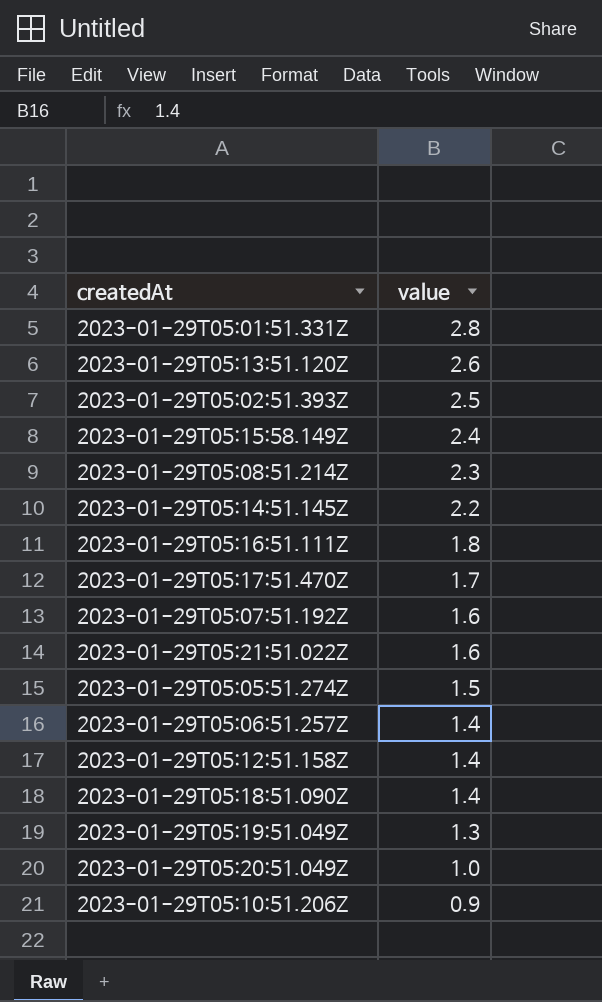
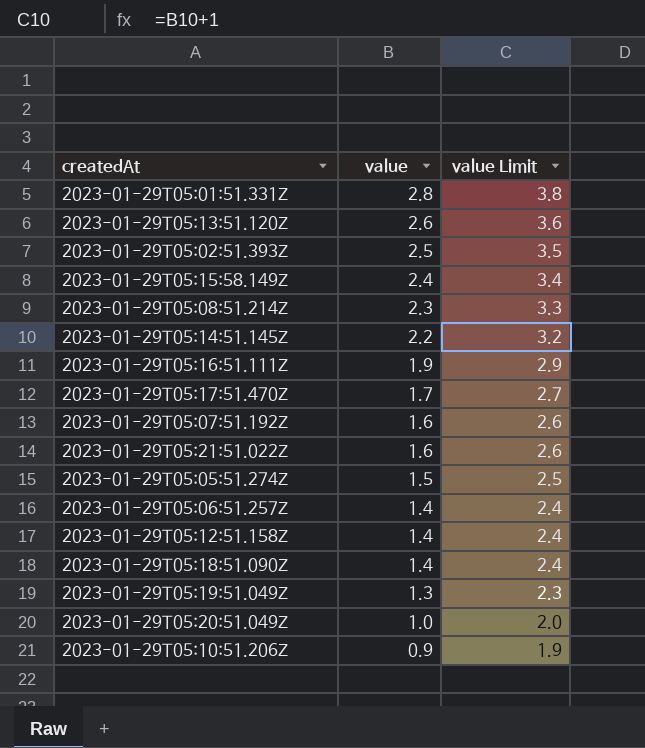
column value Limit | formula: none -> [value] + 1
2023-01-29T05:16:51.111Z | value: 1.8 -> 1.9

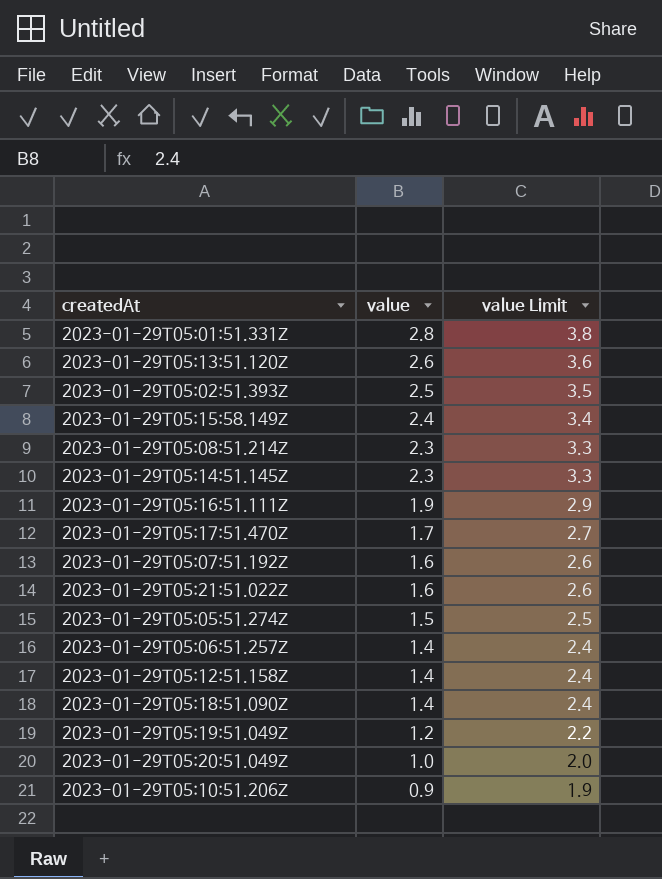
2023-01-29T05:14:51.145Z | value: 2.2 -> 2.3
2023-01-29T05:14:51.145Z | value Limit: 3.2 -> 3.3
2023-01-29T05:19:51.049Z | value: 1.3 -> 1.2
2023-01-29T05:19:51.049Z | value Limit: 2.3 -> 2.2

